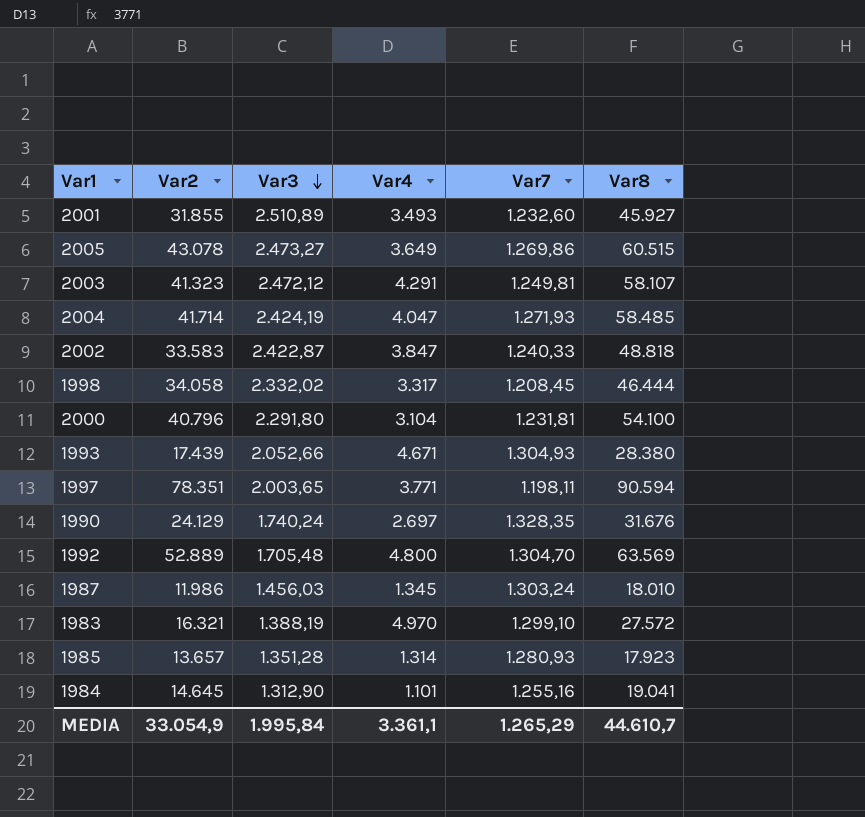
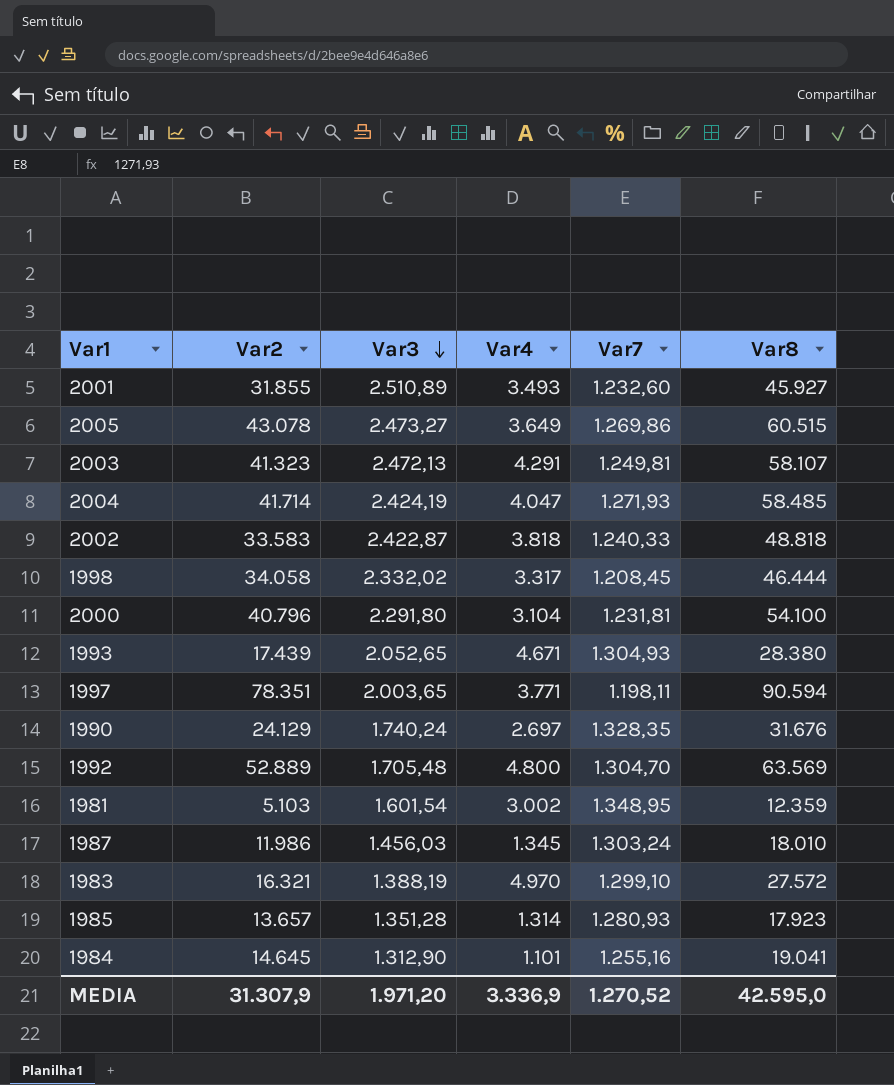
2003 | Var3: 2.472,12 -> 2.472,13
2002 | Var4: 3.847 -> 3.818
1993 | Var3: 2.052,66 -> 2.052,65
row 1981: none -> 5.103 | 1.601,54 | 3.002 | 1.348,95 | 12.359
MEDIA | Var2: 33.054,9 -> 31.307,9
MEDIA | Var3: 1.995,84 -> 1.971,20
MEDIA | Var4: 3.361,1 -> 3.336,9
MEDIA | Var7: 1.265,29 -> 1.270,52
MEDIA | Var8: 44.610,7 -> 42.595,0

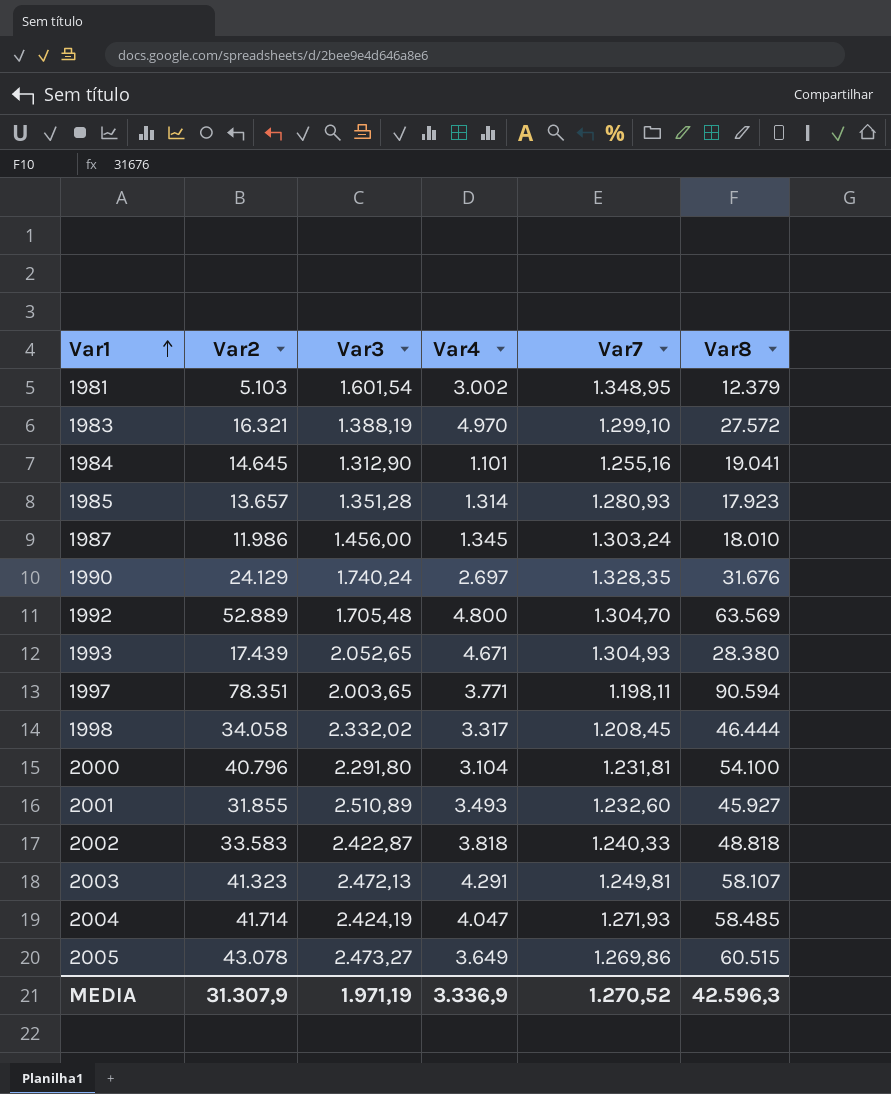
row order: Var3 descending -> Var1 ascending
1981 | Var8: 12.359 -> 12.379
1987 | Var3: 1.456,03 -> 1.456,00
MEDIA | Var3: 1.971,20 -> 1.971,19
MEDIA | Var8: 42.595,0 -> 42.596,3

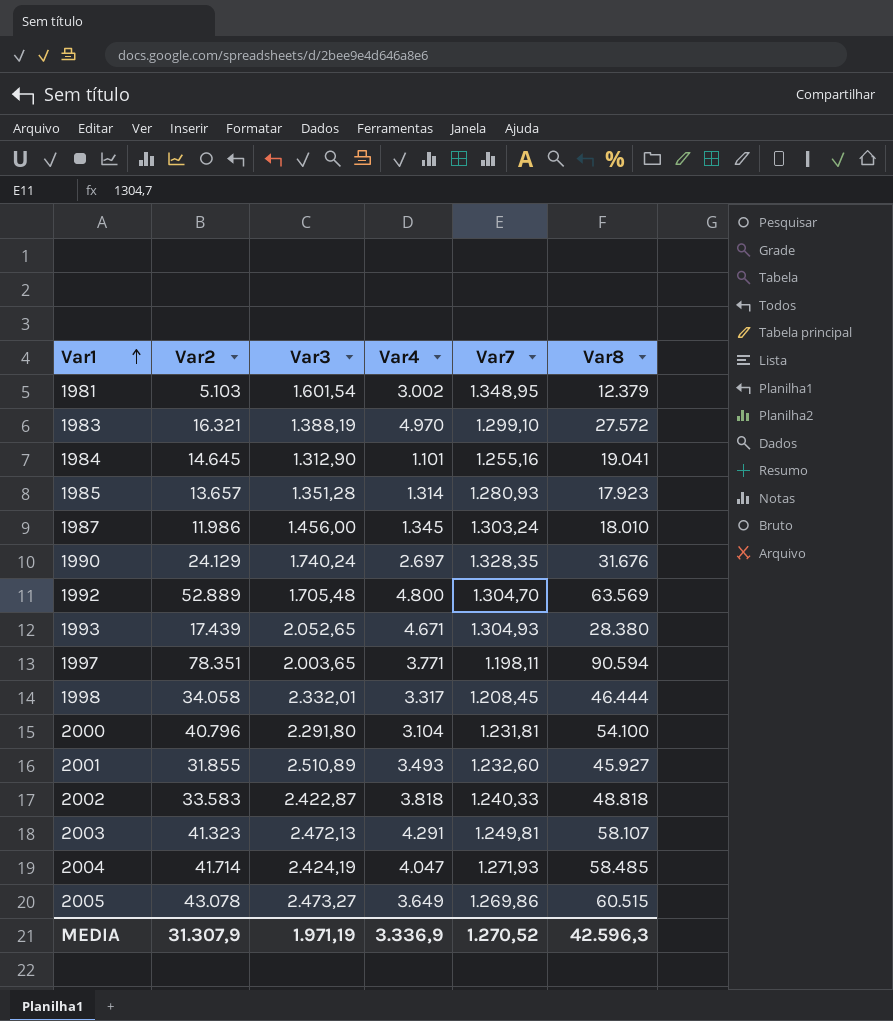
1998 | Var3: 2.332,02 -> 2.332,01

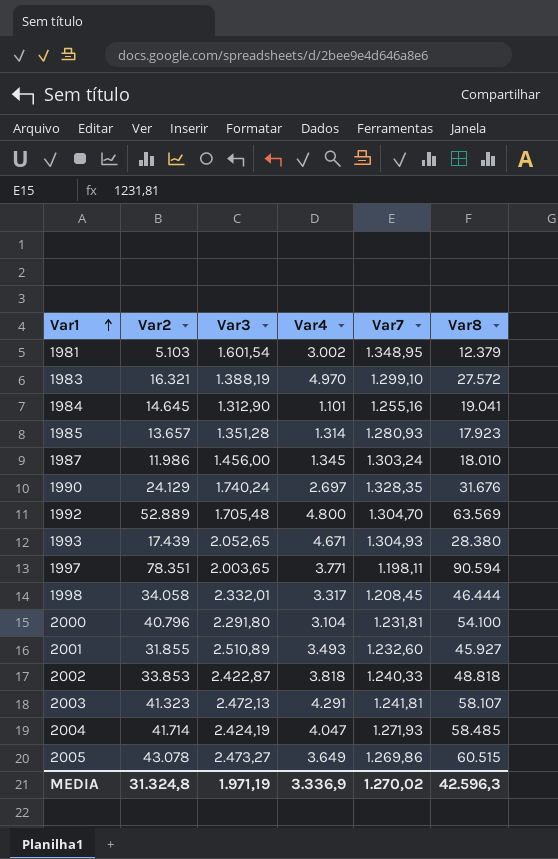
2002 | Var2: 33.583 -> 33.853
2003 | Var7: 1.249,81 -> 1.241,81
MEDIA | Var2: 31.307,9 -> 31.324,8
MEDIA | Var7: 1.270,52 -> 1.270,02

